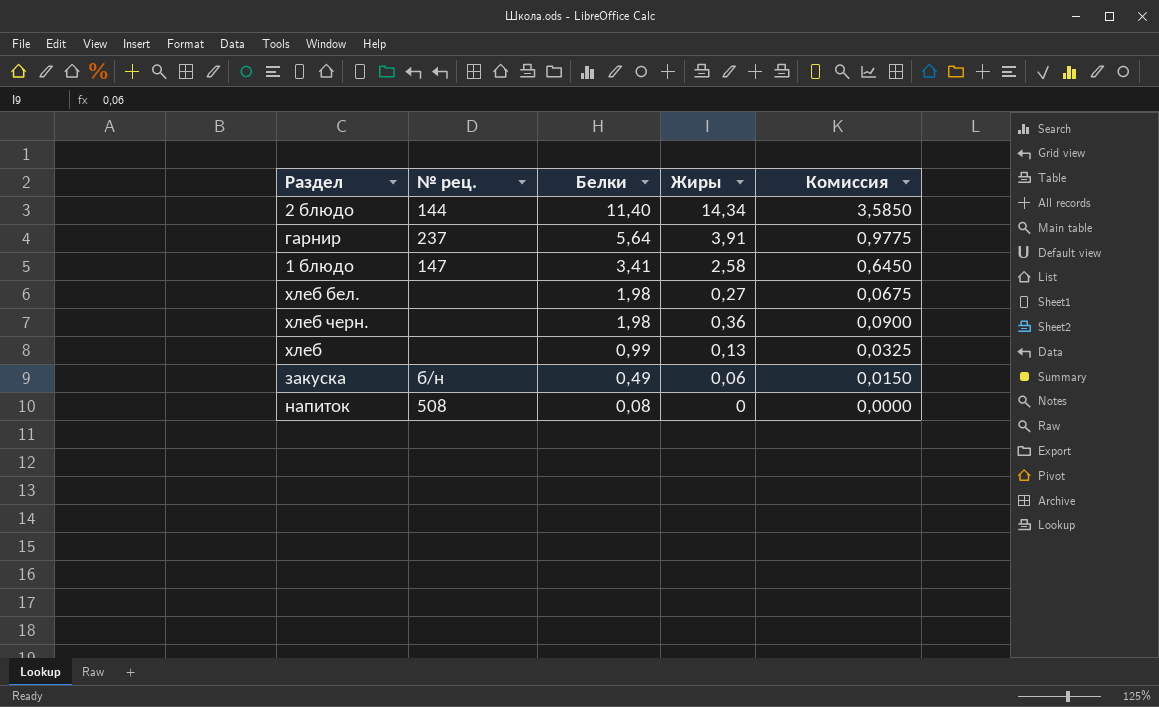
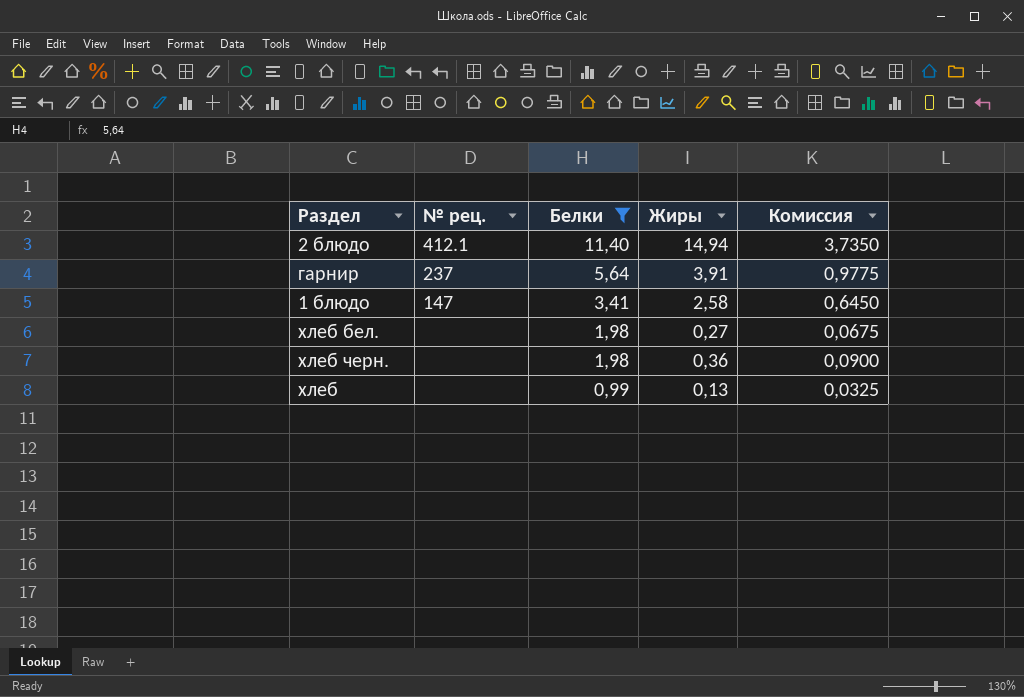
filter: none -> Белки >= 0,99
2 блюдо | № рец.: 144 -> 412.1
2 блюдо | Жиры: 14,34 -> 14,94
2 блюдо | Комиссия: 3,5850 -> 3,7350

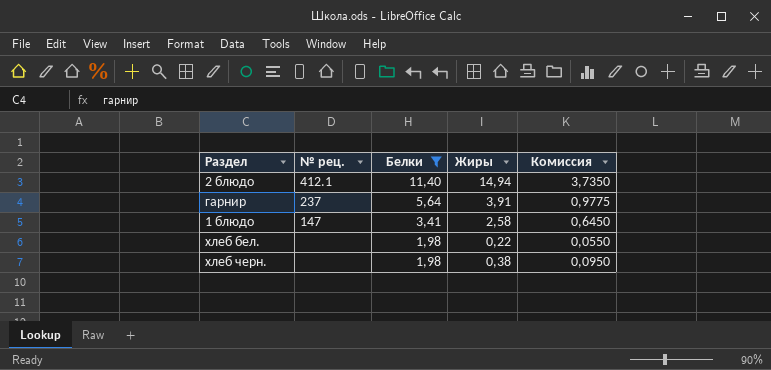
row хлеб: none | 0,99 | 0,13 | 0,0325 -> none
хлеб бел. | Жиры: 0,27 -> 0,22
хлеб бел. | Комиссия: 0,0675 -> 0,0550
хлеб черн. | Жиры: 0,36 -> 0,38
хлеб черн. | Комиссия: 0,0900 -> 0,0950

